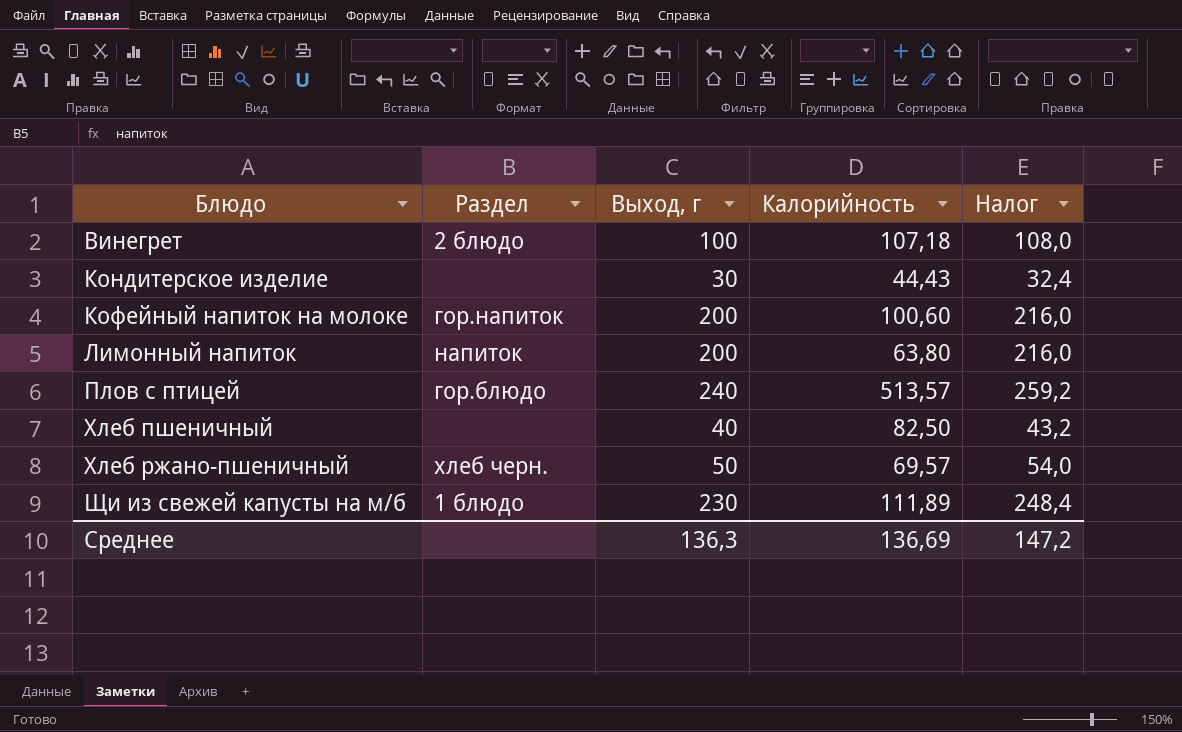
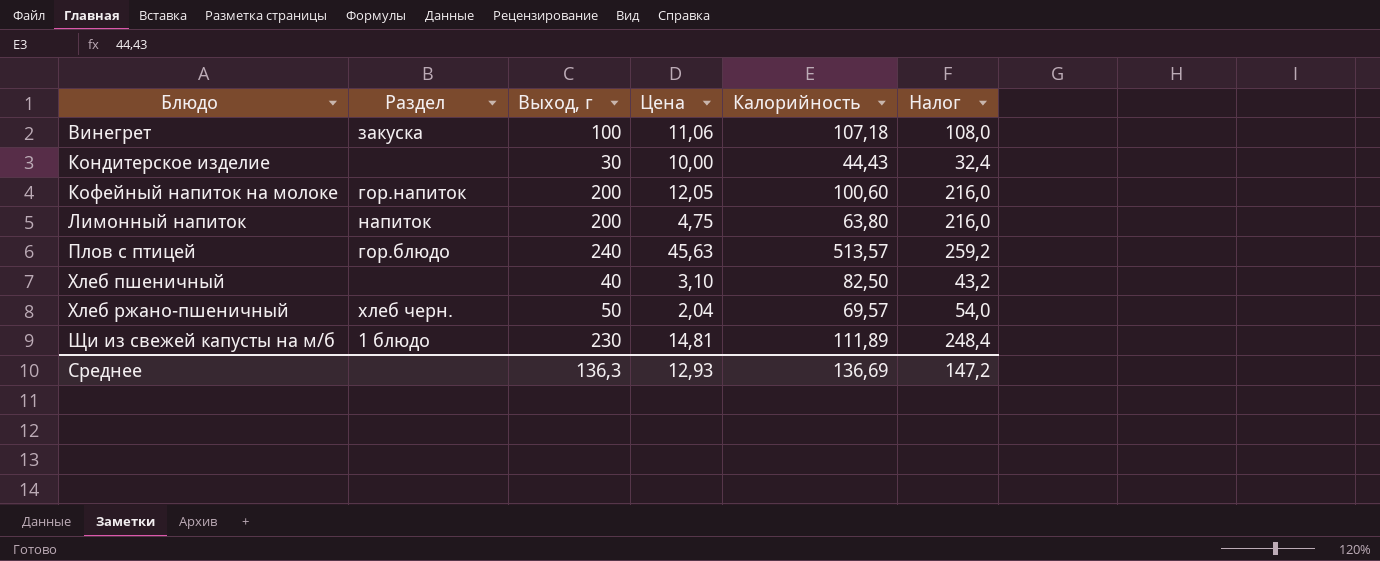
column Цена | position: none -> 4
Винегрет | Раздел: 2 блюдо -> закуска

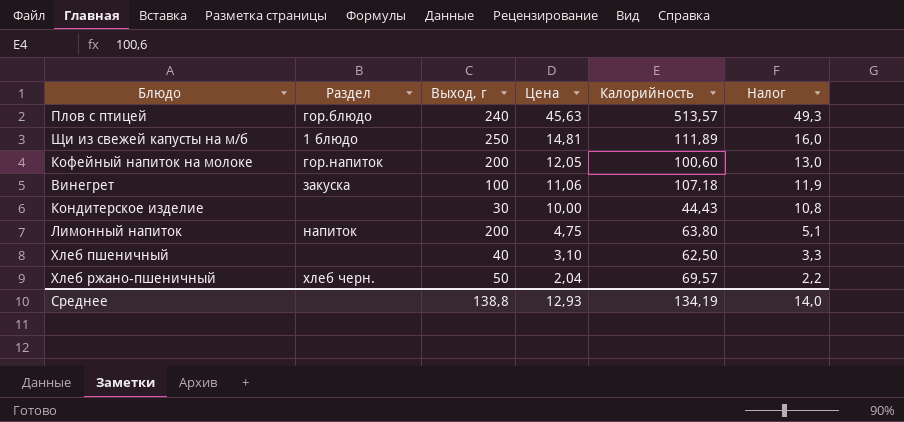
row order: Блюдо ascending -> Цена descending
column Налог | formula: [Выход, г] * 1,08 -> [Цена] * 1,08
Щи из свежей капусты на м/б | Выход, г: 230 -> 250
Хлеб пшеничный | Калорийность: 82,50 -> 62,50
Среднее | Выход, г: 136,3 -> 138,8
Среднее | Калорийность: 136,69 -> 134,19
Среднее | Налог: 147,2 -> 14,0

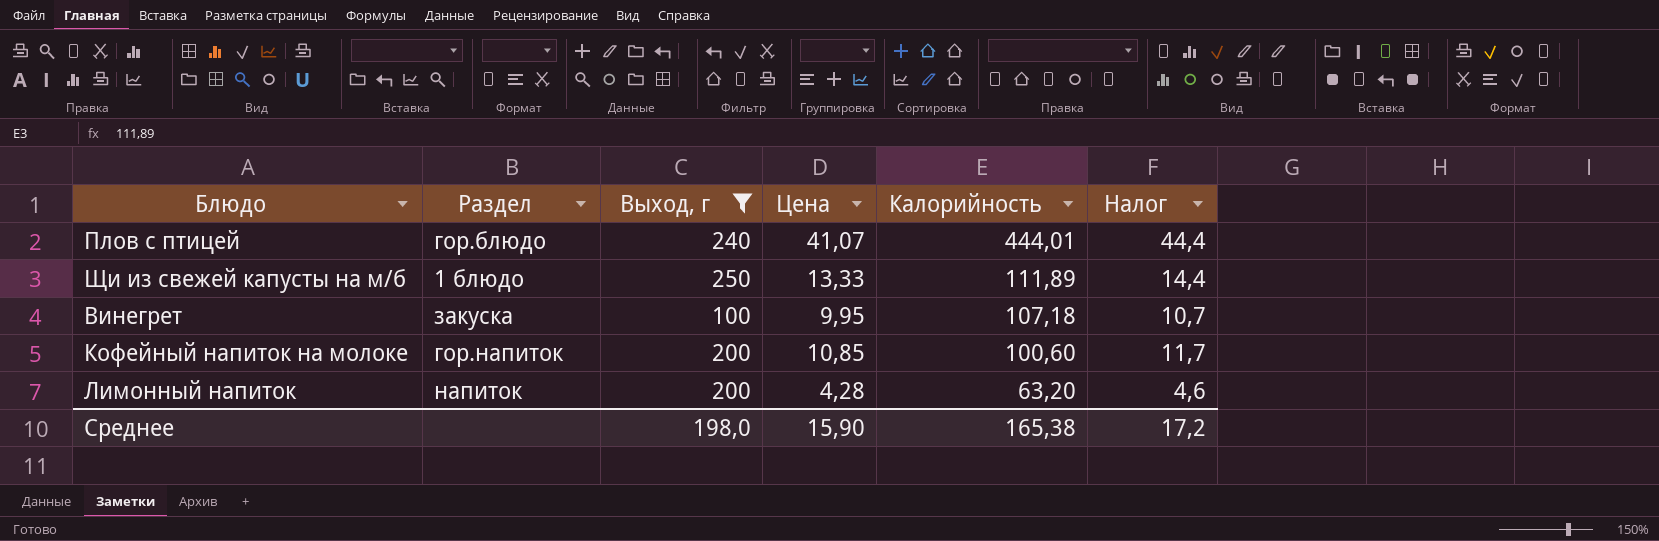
filter: none -> Выход, г >= 100
row order: Цена descending -> Калорийность descending
Плов с птицей | Цена: 45,63 -> 41,07
Плов с птицей | Калорийность: 513,57 -> 444,01
Плов с птицей | Налог: 49,3 -> 44,4
Щи из свежей капусты на м/б | Цена: 14,81 -> 13,33
Щи из свежей капусты на м/б | Налог: 16,0 -> 14,4
Винегрет | Цена: 11,06 -> 9,95
Винегрет | Налог: 11,9 -> 10,7
Кофейный напиток на молоке | Цена: 12,05 -> 10,85
Кофейный напиток на молоке | Налог: 13,0 -> 11,7
Лимонный напиток | Цена: 4,75 -> 4,28
Лимонный напиток | Калорийность: 63,80 -> 63,20
Лимонный напиток | Налог: 5,1 -> 4,6
Среднее | Выход, г: 138,8 -> 198,0
Среднее | Цена: 12,93 -> 15,90
Среднее | Калорийность: 134,19 -> 165,38
Среднее | Налог: 14,0 -> 17,2

